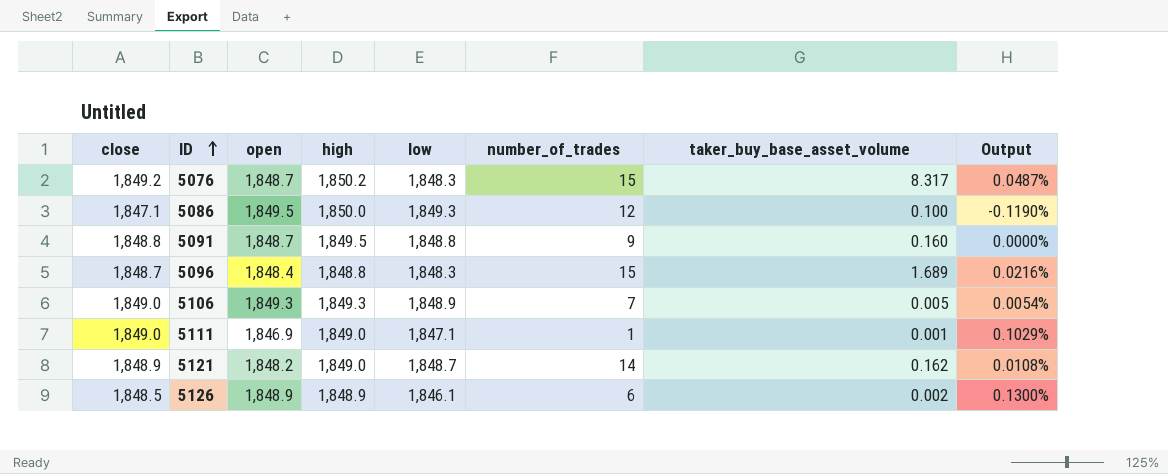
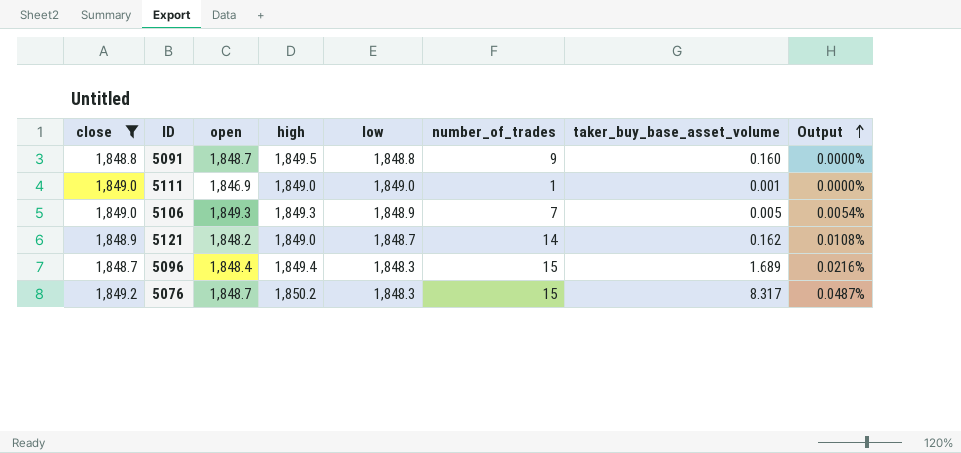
filter: none -> close >= 1,848.7
row order: ID ascending -> Output ascending
5111 | low: 1,847.1 -> 1,849.0
5111 | Output: 0.1029% -> 0.0000%
5096 | high: 1,848.8 -> 1,849.4

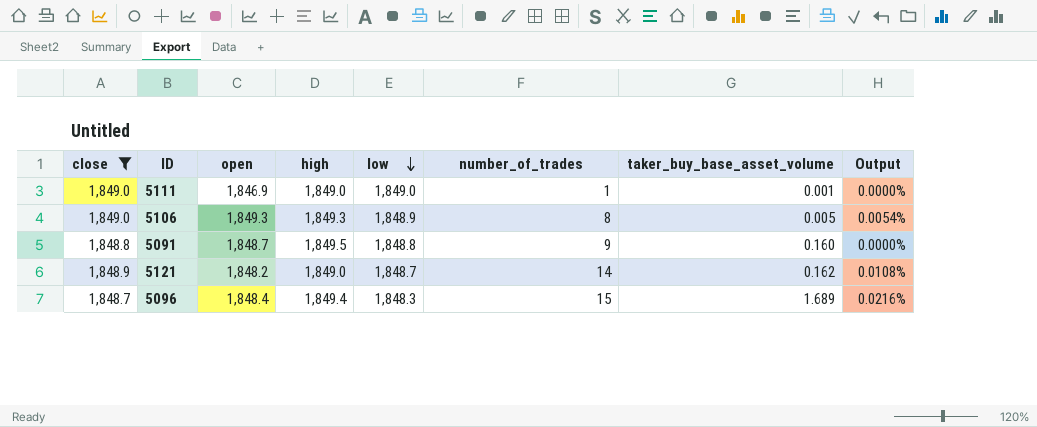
row order: Output ascending -> low descending
row 5076: 1,849.2 | 1,848.7 | 1,850.2 | 1,848.3 | 15 | 8.317 | 0.0487% -> none
5106 | number_of_trades: 7 -> 8

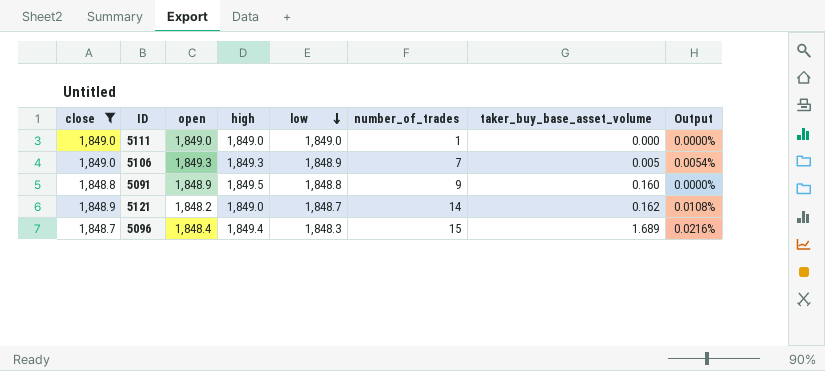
5111 | open: 1,846.9 -> 1,849.0
5111 | taker_buy_base_asset_volume: 0.001 -> 0.000
5106 | number_of_trades: 8 -> 7
5091 | open: 1,848.7 -> 1,848.9

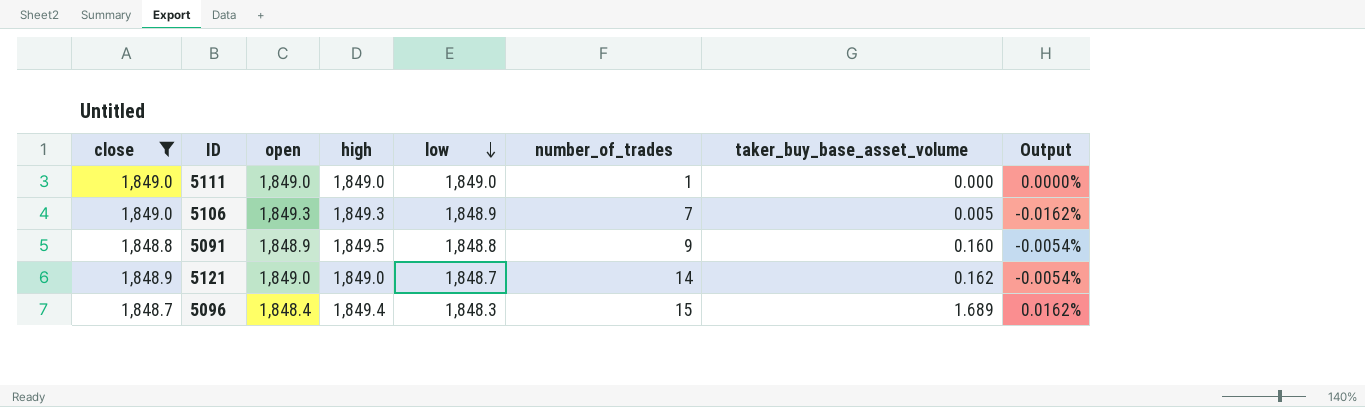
column Output | formula: ([close] - [low]) / [low] -> ([close] - [open]) / [open]
5121 | open: 1,848.2 -> 1,849.0

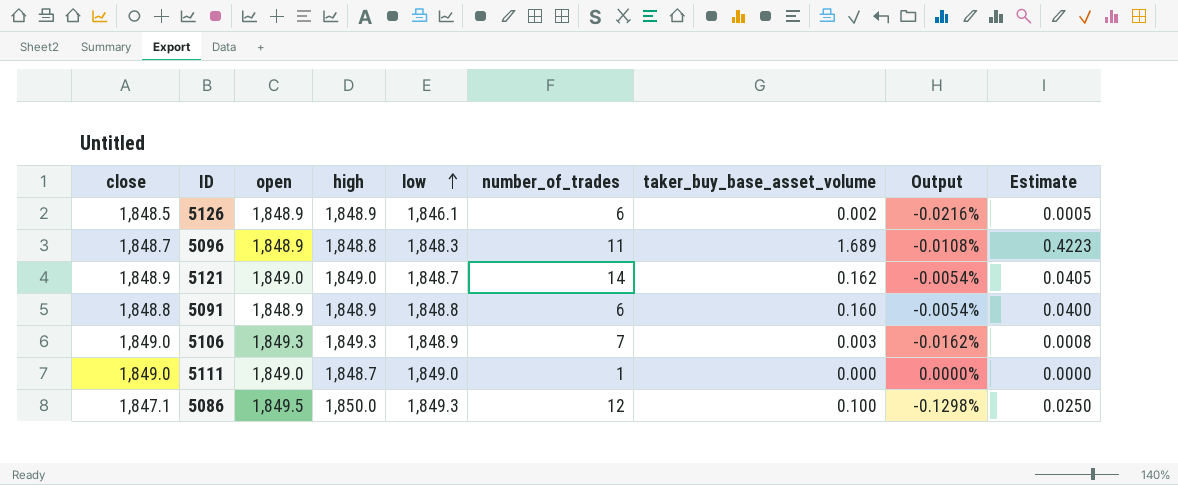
filter: close >= 1,848.7 -> none
row order: low descending -> low ascending
column Estimate | formula: none -> [taker_buy_base_asset_volume] * 0.25
5096 | open: 1,848.4 -> 1,848.9
5096 | high: 1,849.4 -> 1,848.8
5096 | number_of_trades: 15 -> 11
5096 | Output: 0.0162% -> -0.0108%
5091 | high: 1,849.5 -> 1,848.9
5091 | number_of_trades: 9 -> 6
5106 | taker_buy_base_asset_volume: 0.005 -> 0.003
5111 | high: 1,849.0 -> 1,848.7

